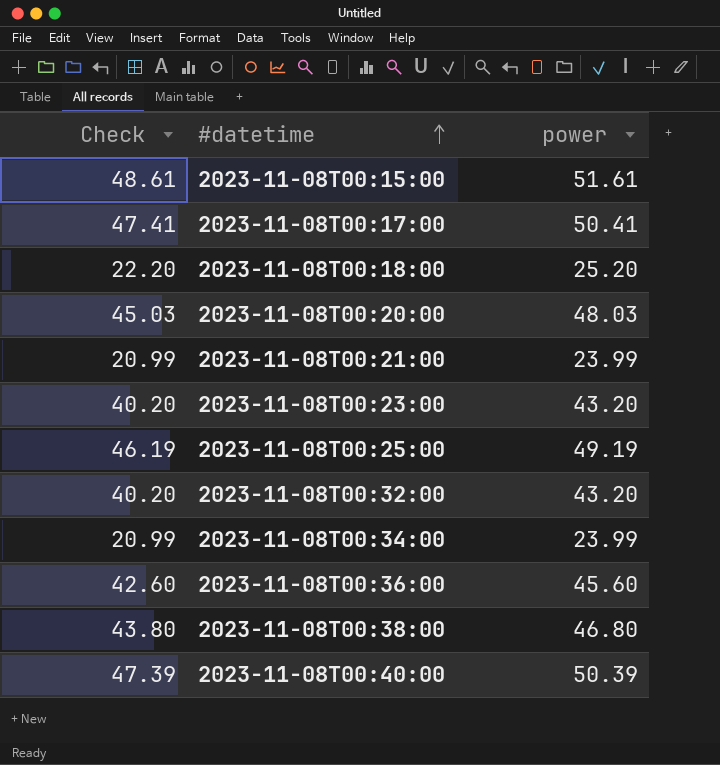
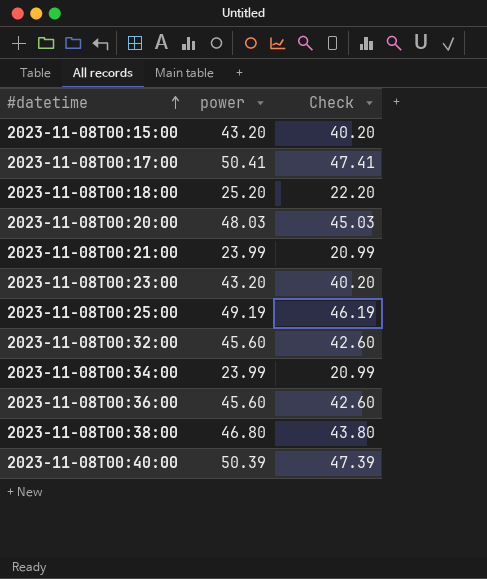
column Check | position: 1 -> 3
2023-11-08T00:15:00 | power: 51.61 -> 43.20
2023-11-08T00:15:00 | Check: 48.61 -> 40.20
2023-11-08T00:32:00 | power: 43.20 -> 45.60
2023-11-08T00:32:00 | Check: 40.20 -> 42.60

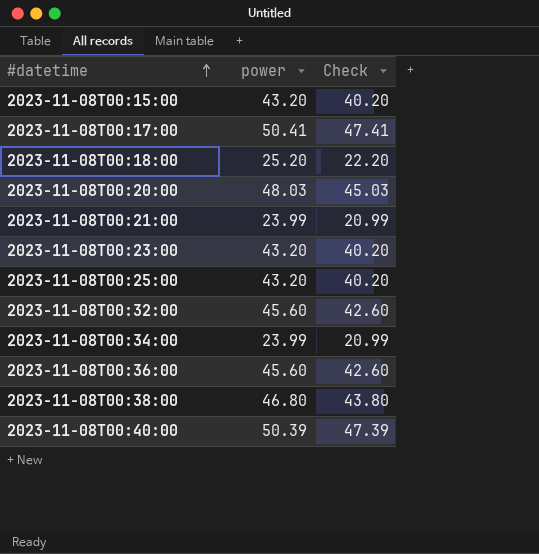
2023-11-08T00:25:00 | power: 49.19 -> 43.20
2023-11-08T00:25:00 | Check: 46.19 -> 40.20

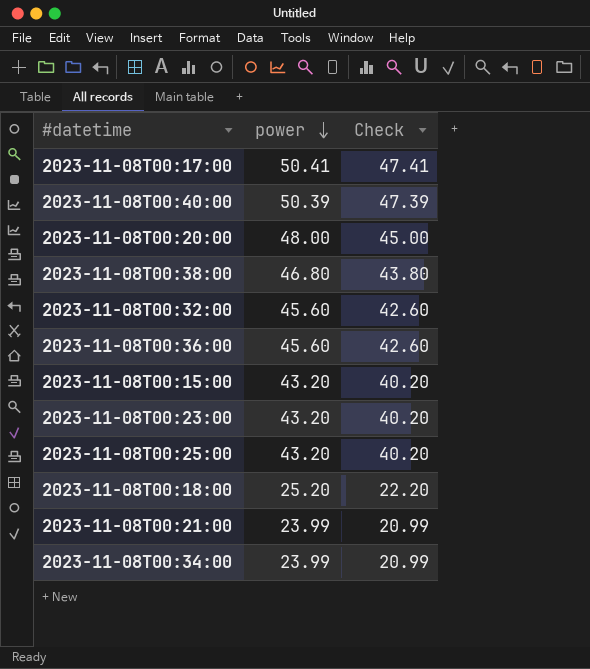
row order: #datetime ascending -> power descending
2023-11-08T00:20:00 | power: 48.03 -> 48.00
2023-11-08T00:20:00 | Check: 45.03 -> 45.00

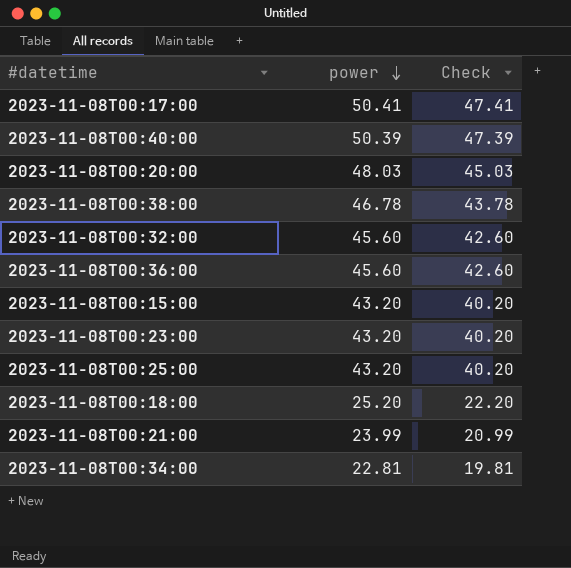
2023-11-08T00:20:00 | power: 48.00 -> 48.03
2023-11-08T00:20:00 | Check: 45.00 -> 45.03
2023-11-08T00:38:00 | power: 46.80 -> 46.78
2023-11-08T00:38:00 | Check: 43.80 -> 43.78
2023-11-08T00:34:00 | power: 23.99 -> 22.81
2023-11-08T00:34:00 | Check: 20.99 -> 19.81

